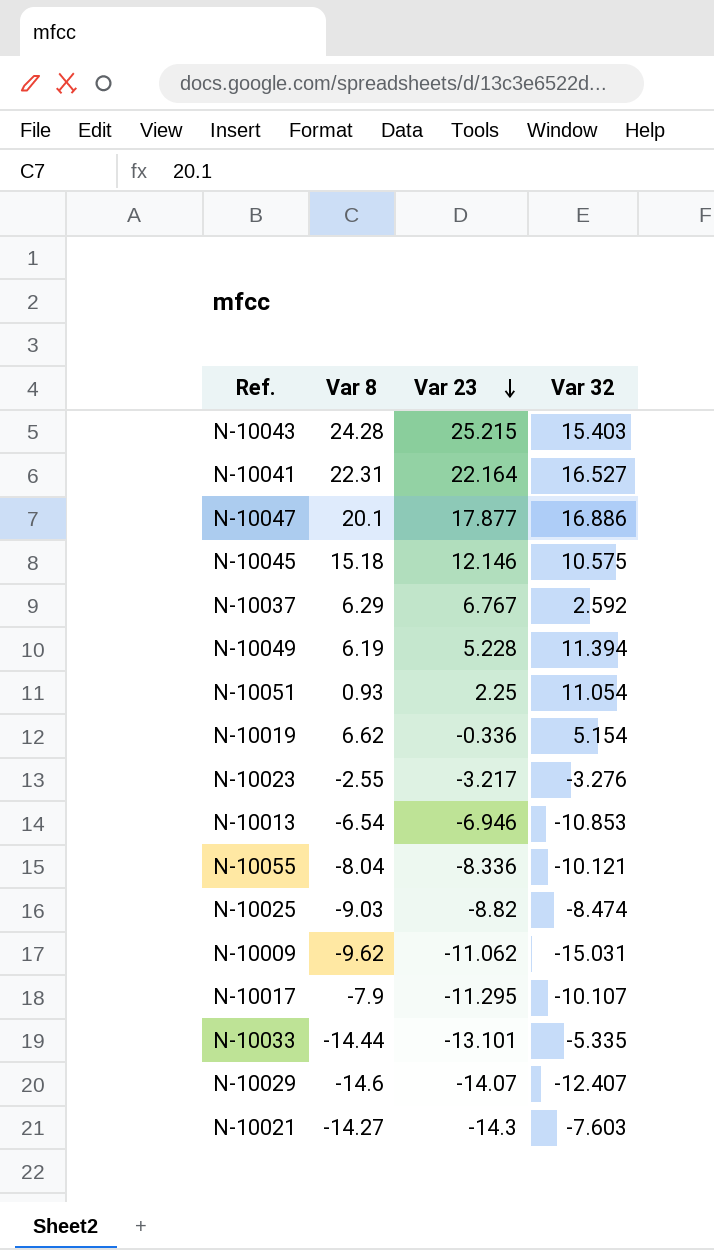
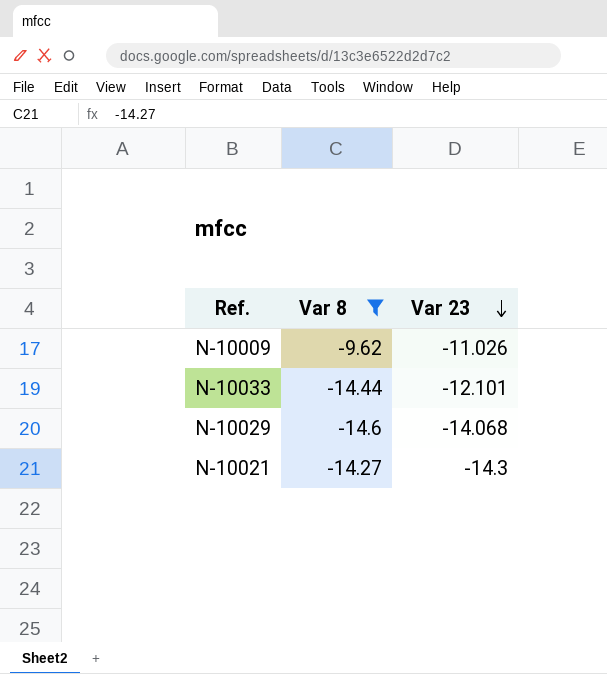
filter: none -> Var 8 <= -9.62
column Var 32 | position: 4 -> none
N-10009 | Var 23: -11.062 -> -11.026
N-10033 | Var 23: -13.101 -> -12.101
N-10029 | Var 23: -14.07 -> -14.068

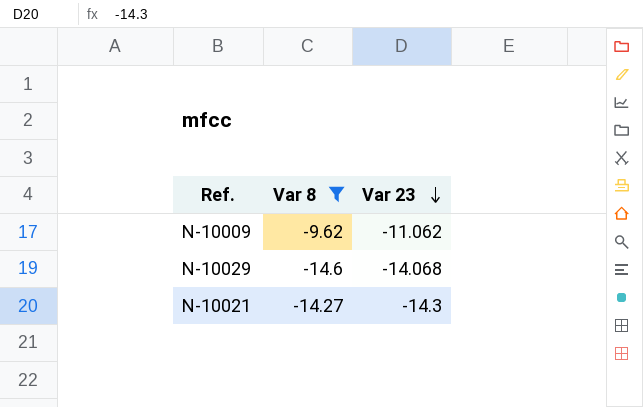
row N-10033: -14.44 | -12.101 -> none
N-10009 | Var 23: -11.026 -> -11.062

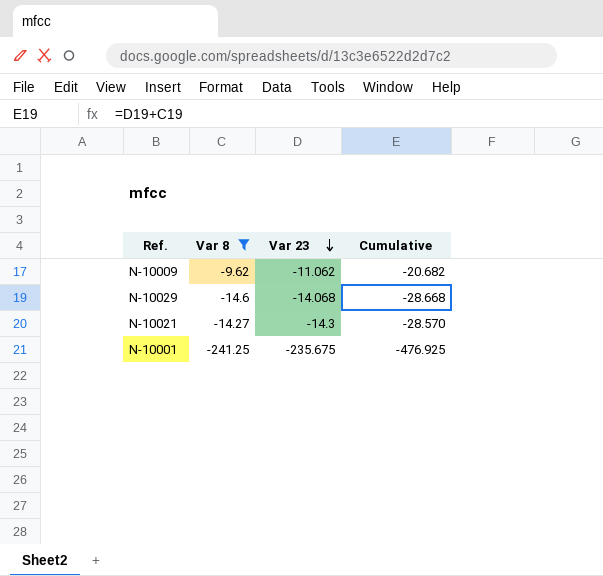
column Cumulative | formula: none -> [Var 8] + [Var 23]
row N-10001: none -> -241.25 | -235.675 | -476.925

